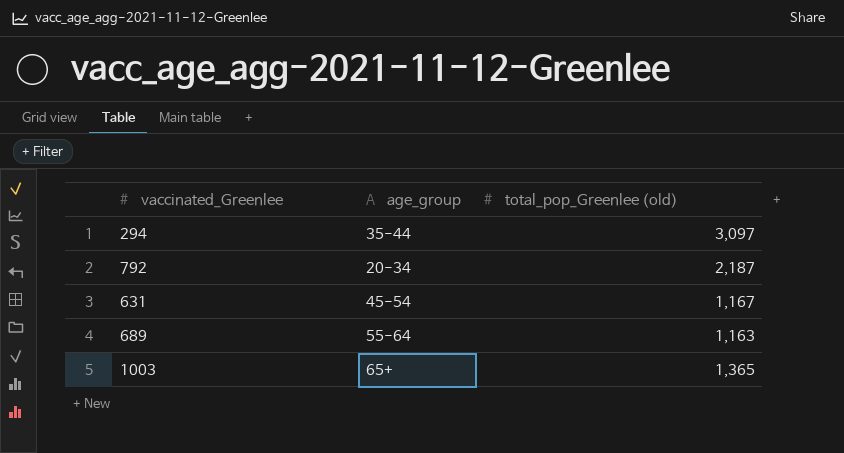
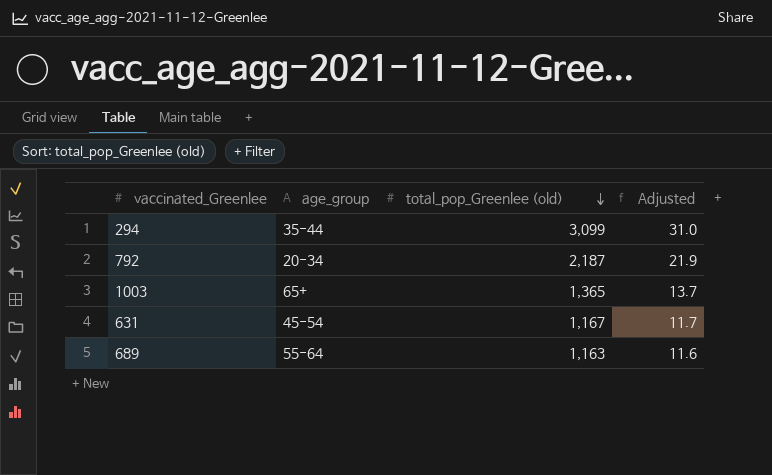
row order: none -> total_pop_Greenlee (old) descending
column Adjusted | formula: none -> [total_pop_Greenlee (old)] * 0.01
294 | total_pop_Greenlee (old): 3,097 -> 3,099

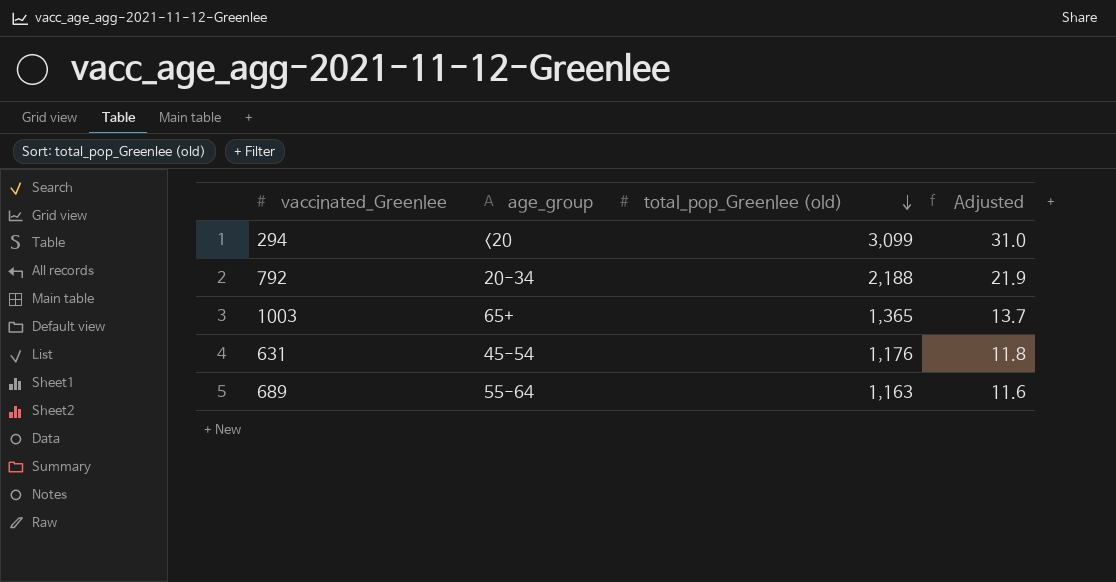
294 | age_group: 35-44 -> <20
792 | total_pop_Greenlee (old): 2,187 -> 2,188
631 | total_pop_Greenlee (old): 1,167 -> 1,176
631 | Adjusted: 11.7 -> 11.8

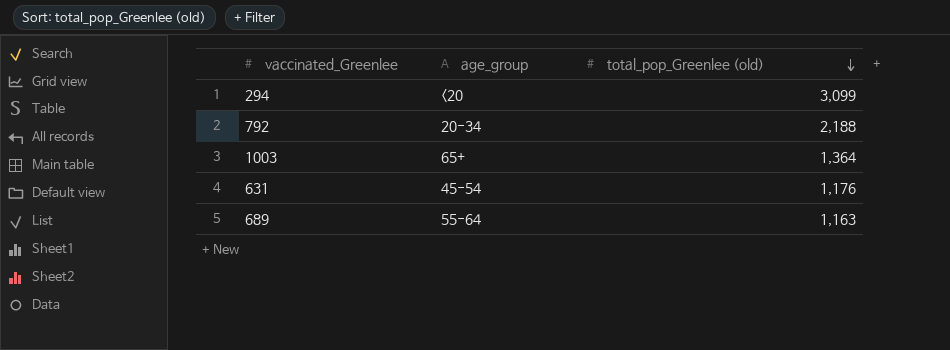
column Adjusted | formula: [total_pop_Greenlee (old)] * 0.01 -> none
1003 | total_pop_Greenlee (old): 1,365 -> 1,364

